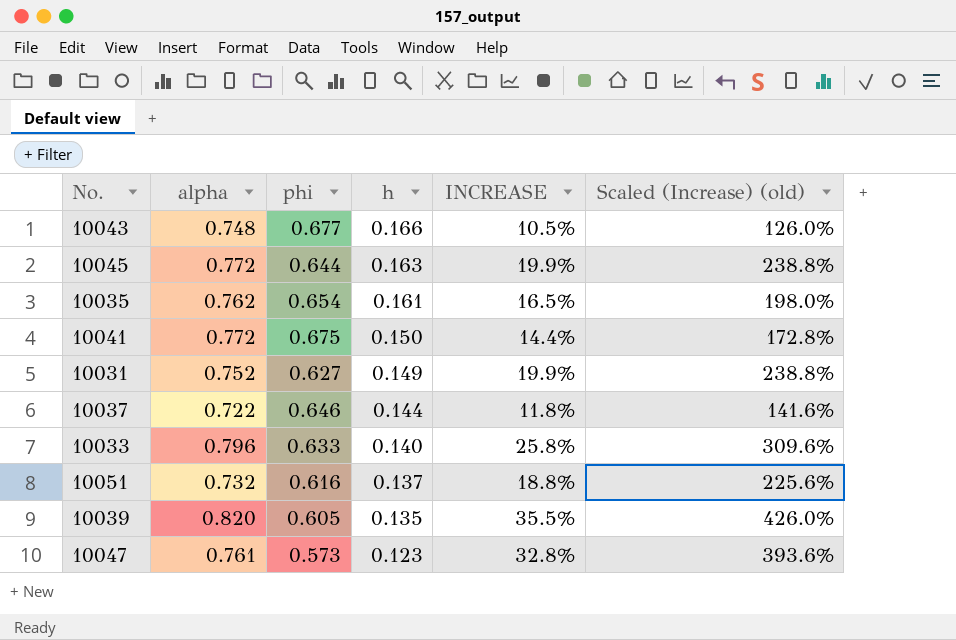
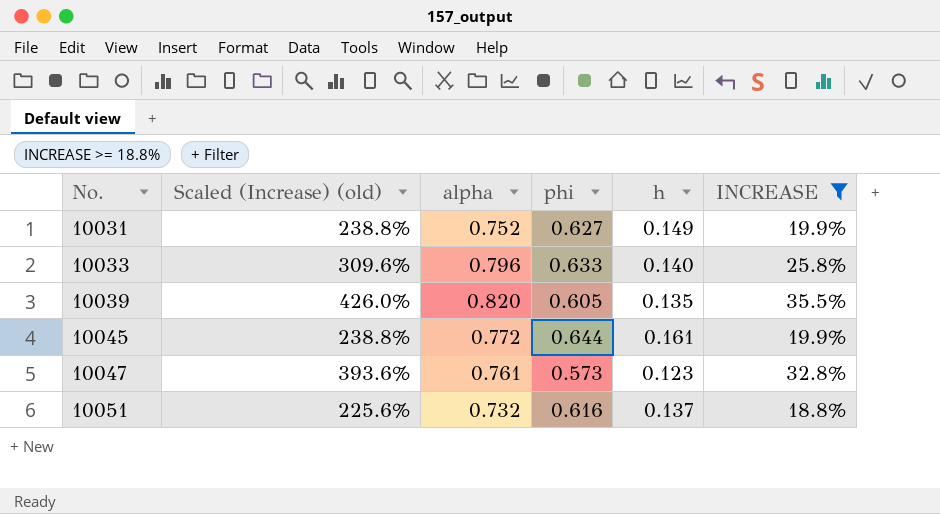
filter: none -> INCREASE >= 18.8%
row order: h descending -> No. ascending
column Scaled (Increase) (old) | position: 6 -> 2
10045 | h: 0.163 -> 0.161

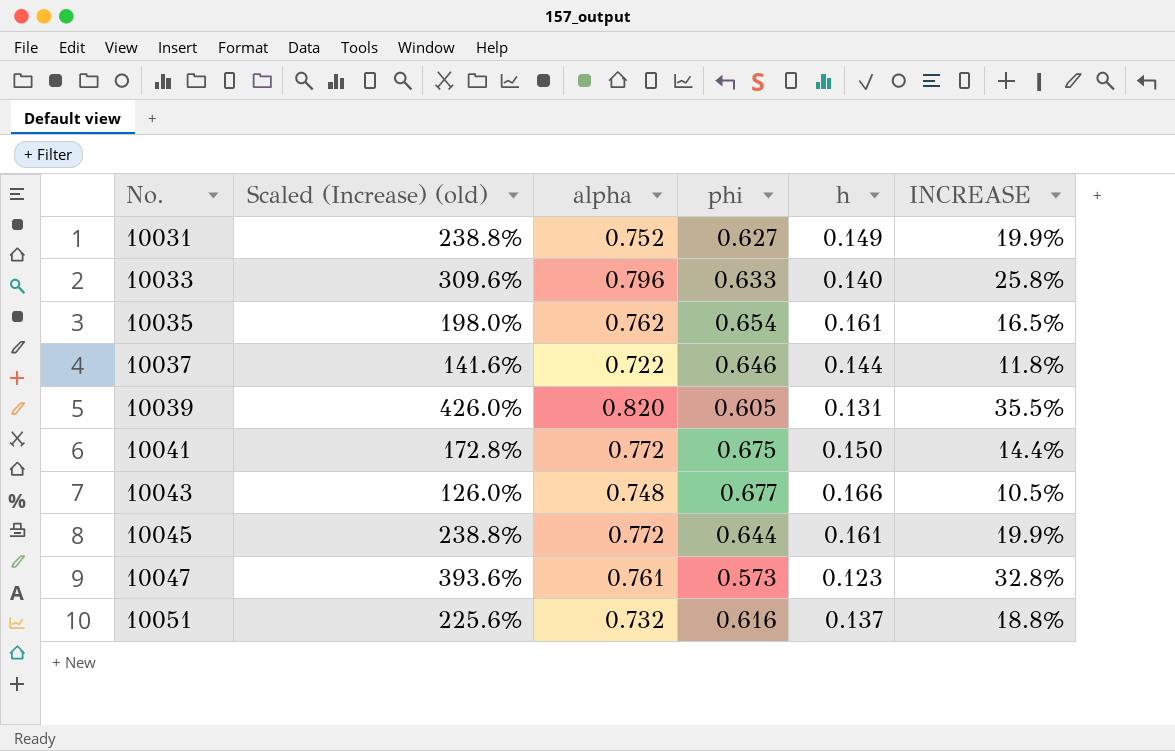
filter: INCREASE >= 18.8% -> none
10039 | h: 0.135 -> 0.131

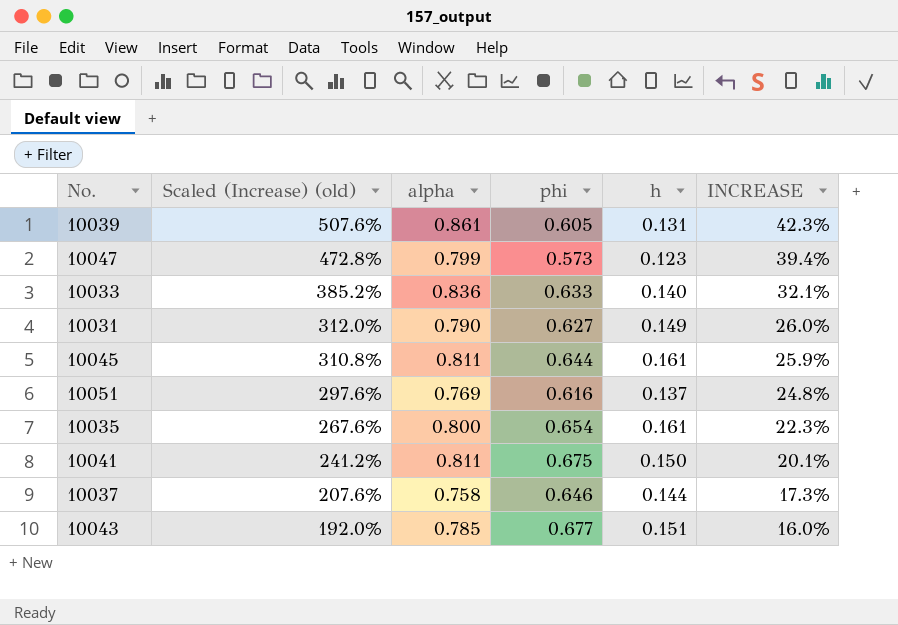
row order: No. ascending -> Scaled (Increase) (old) descending
10039 | Scaled (Increase) (old): 426.0% -> 507.6%
10039 | alpha: 0.820 -> 0.861
10039 | INCREASE: 35.5% -> 42.3%
10047 | Scaled (Increase) (old): 393.6% -> 472.8%
10047 | alpha: 0.761 -> 0.799
10047 | INCREASE: 32.8% -> 39.4%
10033 | Scaled (Increase) (old): 309.6% -> 385.2%
10033 | alpha: 0.796 -> 0.836
10033 | INCREASE: 25.8% -> 32.1%
10031 | Scaled (Increase) (old): 238.8% -> 312.0%
10031 | alpha: 0.752 -> 0.790
10031 | INCREASE: 19.9% -> 26.0%
10045 | Scaled (Increase) (old): 238.8% -> 310.8%
10045 | alpha: 0.772 -> 0.811
10045 | INCREASE: 19.9% -> 25.9%
10051 | Scaled (Increase) (old): 225.6% -> 297.6%
10051 | alpha: 0.732 -> 0.769
10051 | INCREASE: 18.8% -> 24.8%
10035 | Scaled (Increase) (old): 198.0% -> 267.6%
10035 | alpha: 0.762 -> 0.800
10035 | INCREASE: 16.5% -> 22.3%
10041 | Scaled (Increase) (old): 172.8% -> 241.2%
10041 | alpha: 0.772 -> 0.811
10041 | INCREASE: 14.4% -> 20.1%
10037 | Scaled (Increase) (old): 141.6% -> 207.6%
10037 | alpha: 0.722 -> 0.758
10037 | INCREASE: 11.8% -> 17.3%
10043 | Scaled (Increase) (old): 126.0% -> 192.0%
10043 | alpha: 0.748 -> 0.785
10043 | h: 0.166 -> 0.151
10043 | INCREASE: 10.5% -> 16.0%

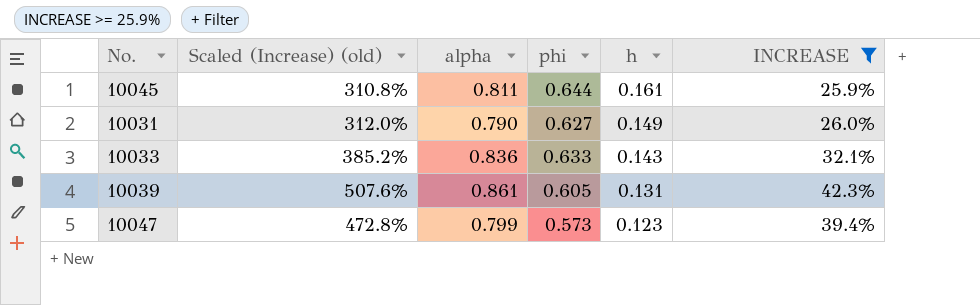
filter: none -> INCREASE >= 25.9%
row order: Scaled (Increase) (old) descending -> h descending
10033 | h: 0.140 -> 0.143

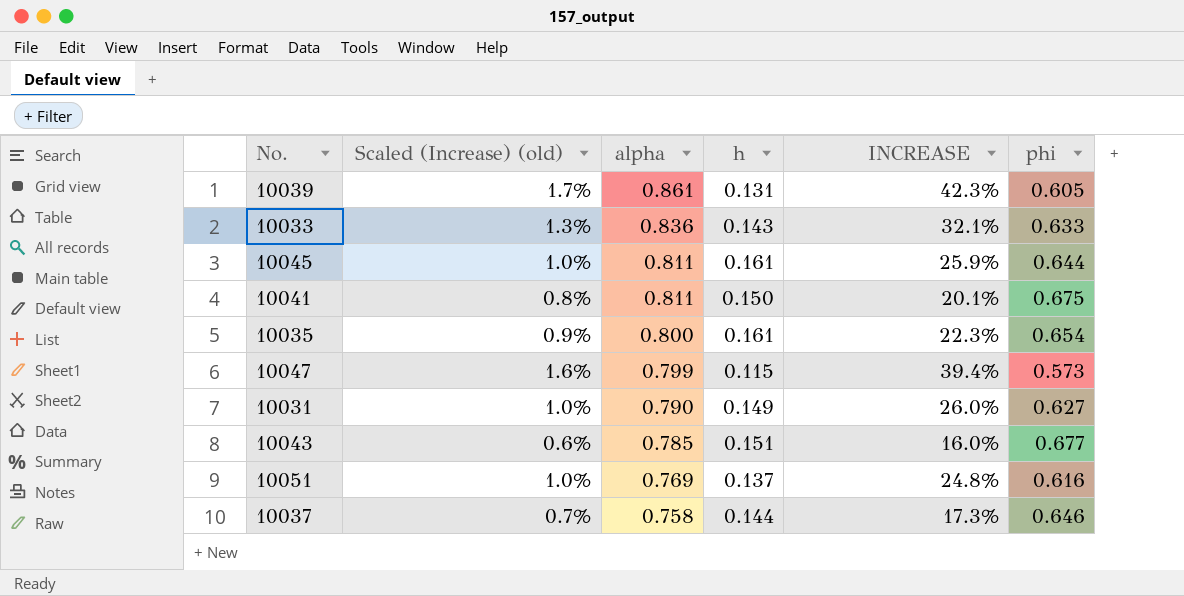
filter: INCREASE >= 25.9% -> none
row order: h descending -> alpha descending
column Scaled (Increase) (old) | formula: [INCREASE] * 12 -> [INCREASE] * 0.04
column phi | position: 4 -> 6
10047 | h: 0.123 -> 0.115

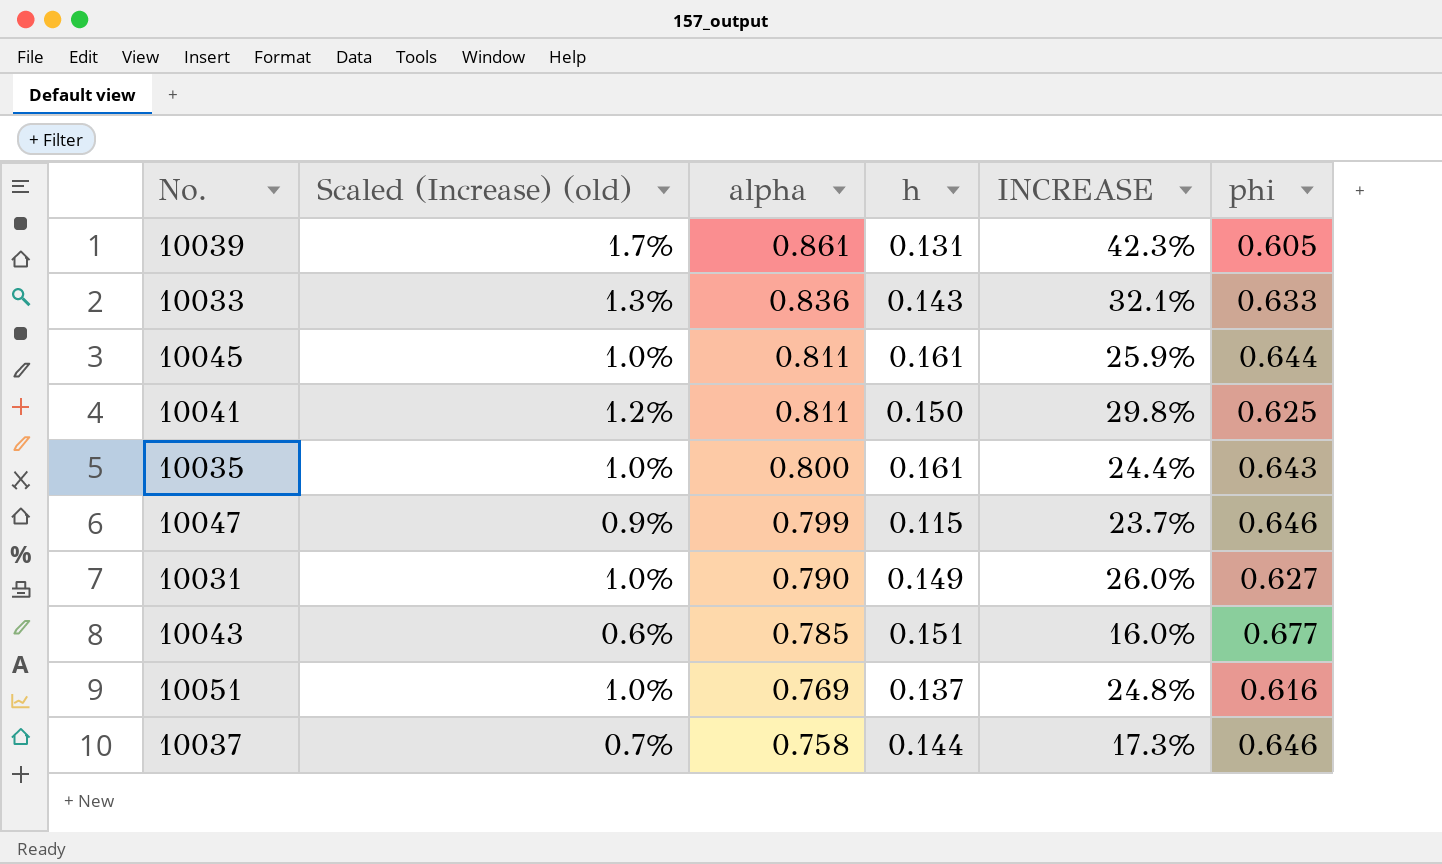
10041 | Scaled (Increase) (old): 0.8% -> 1.2%
10041 | INCREASE: 20.1% -> 29.8%
10041 | phi: 0.675 -> 0.625
10035 | Scaled (Increase) (old): 0.9% -> 1.0%
10035 | INCREASE: 22.3% -> 24.4%
10035 | phi: 0.654 -> 0.643
10047 | Scaled (Increase) (old): 1.6% -> 0.9%
10047 | INCREASE: 39.4% -> 23.7%
10047 | phi: 0.573 -> 0.646

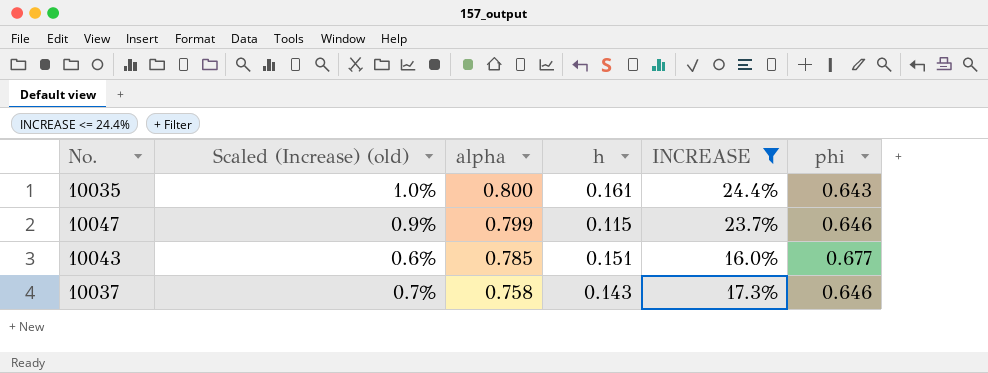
filter: none -> INCREASE <= 24.4%
10037 | h: 0.144 -> 0.143

